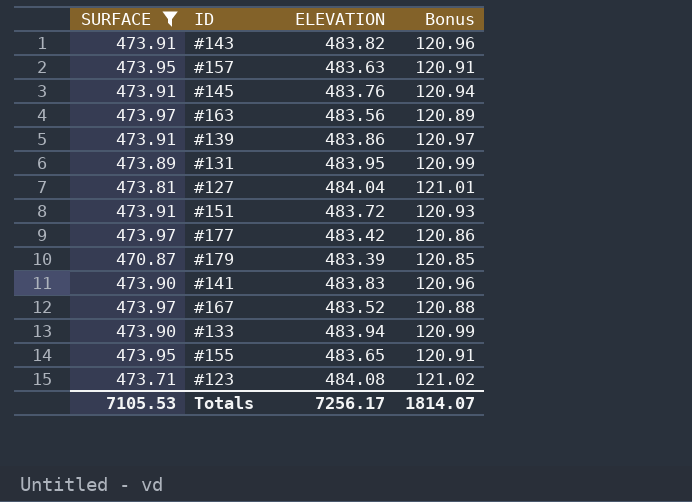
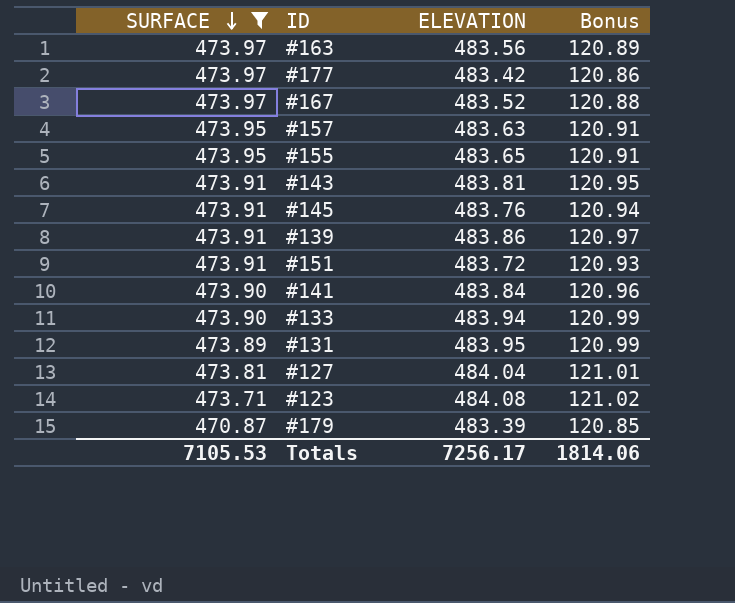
row order: none -> SURFACE descending
#143 | ELEVATION: 483.82 -> 483.81
#143 | Bonus: 120.96 -> 120.95
#141 | ELEVATION: 483.83 -> 483.84
Totals | Bonus: 1814.07 -> 1814.06

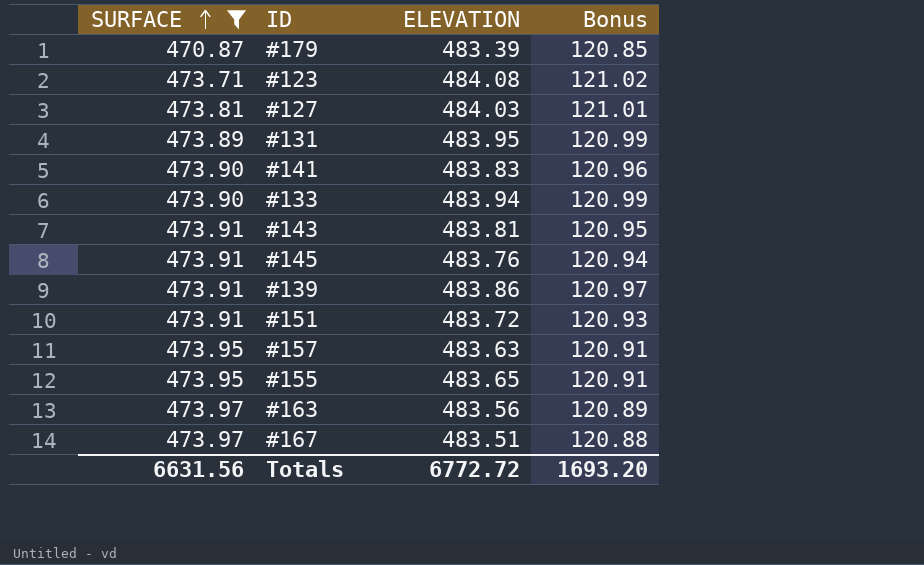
row order: SURFACE descending -> SURFACE ascending
row #177: 473.97 | 483.42 | 120.86 -> none
#127 | ELEVATION: 484.04 -> 484.03
#141 | ELEVATION: 483.84 -> 483.83
#167 | ELEVATION: 483.52 -> 483.51
Totals | SURFACE: 7105.53 -> 6631.56
Totals | ELEVATION: 7256.17 -> 6772.72
Totals | Bonus: 1814.06 -> 1693.20

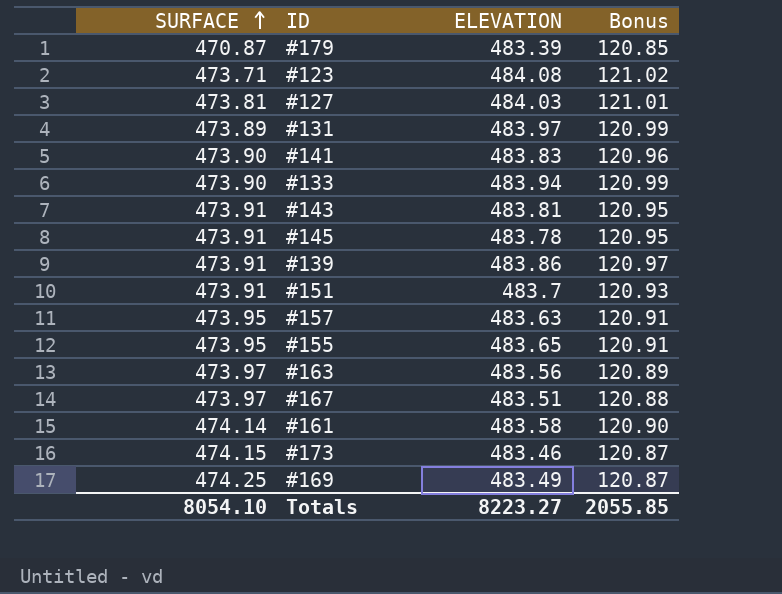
filter: SURFACE <= 473.97 -> none
#131 | ELEVATION: 483.95 -> 483.97
#145 | ELEVATION: 483.76 -> 483.78
#145 | Bonus: 120.94 -> 120.95
#151 | ELEVATION: 483.72 -> 483.7
Totals | SURFACE: 6631.56 -> 8054.10
Totals | ELEVATION: 6772.72 -> 8223.27
Totals | Bonus: 1693.20 -> 2055.85

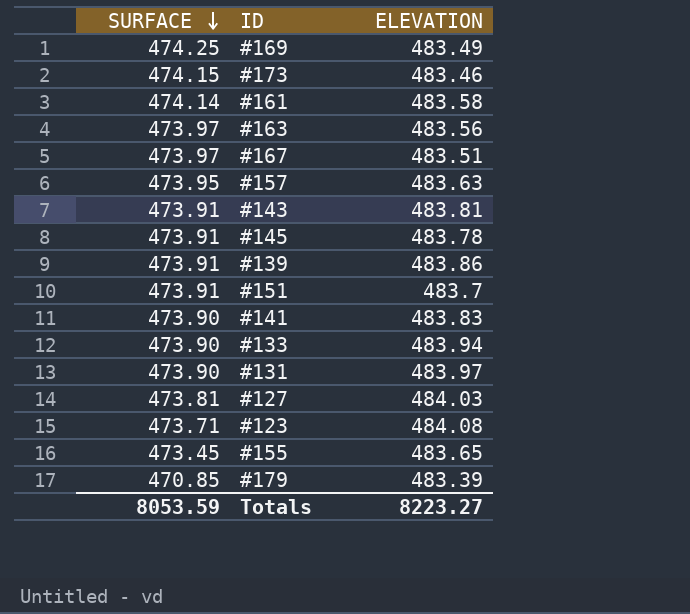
row order: SURFACE ascending -> SURFACE descending
column Bonus | formula: [ELEVATION] * 0.25 -> none
#131 | SURFACE: 473.89 -> 473.90
#155 | SURFACE: 473.95 -> 473.45
#179 | SURFACE: 470.87 -> 470.85
Totals | SURFACE: 8054.10 -> 8053.59

